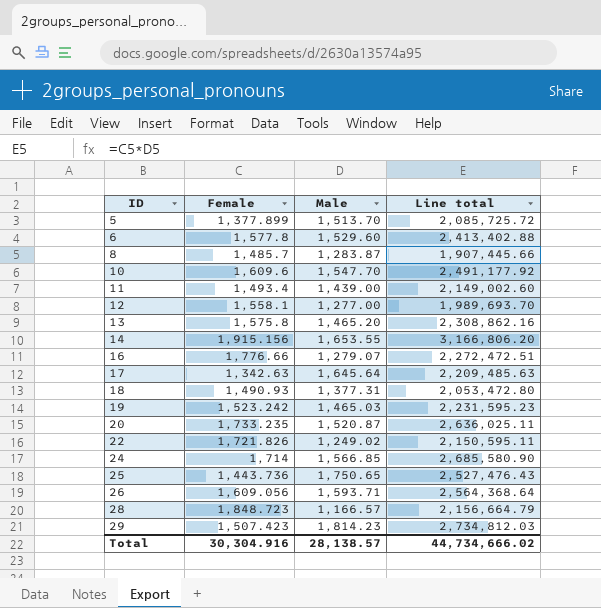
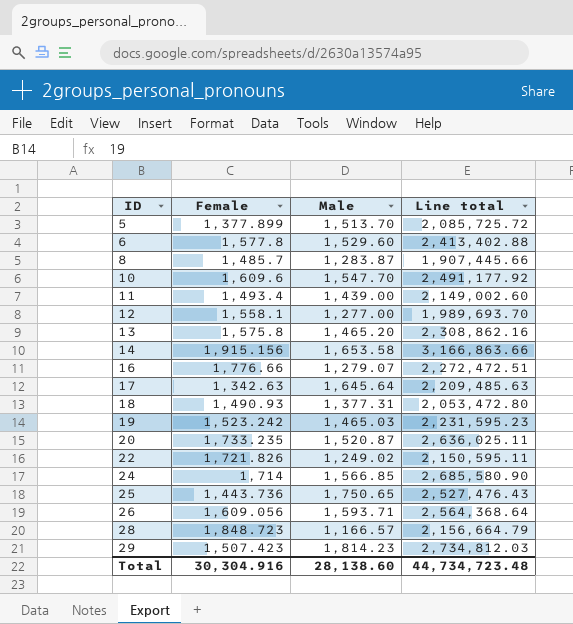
14 | Male: 1,653.55 -> 1,653.58
14 | Line total: 3,166,806.20 -> 3,166,863.66
Total | Male: 28,138.57 -> 28,138.60
Total | Line total: 44,734,666.02 -> 44,734,723.48

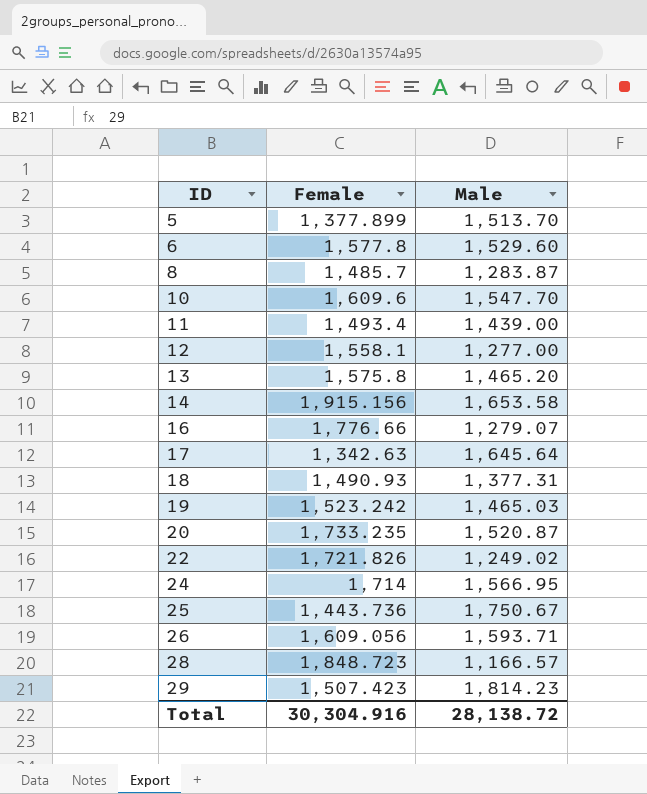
column Line total | formula: [Female] * [Male] -> none
24 | Male: 1,566.85 -> 1,566.95
25 | Male: 1,750.65 -> 1,750.67
Total | Male: 28,138.60 -> 28,138.72

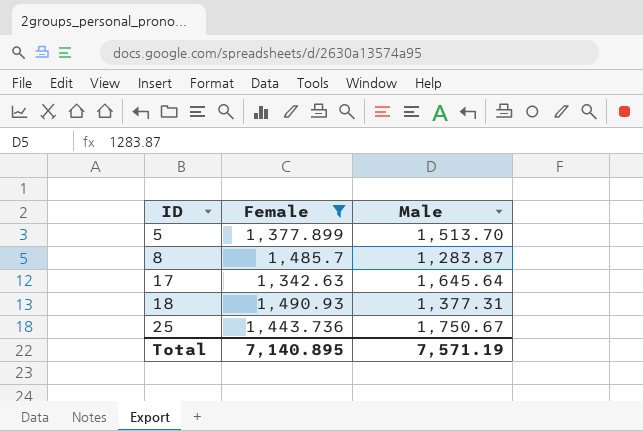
filter: none -> Female <= 1,490.93
Total | Female: 30,304.916 -> 7,140.895
Total | Male: 28,138.72 -> 7,571.19

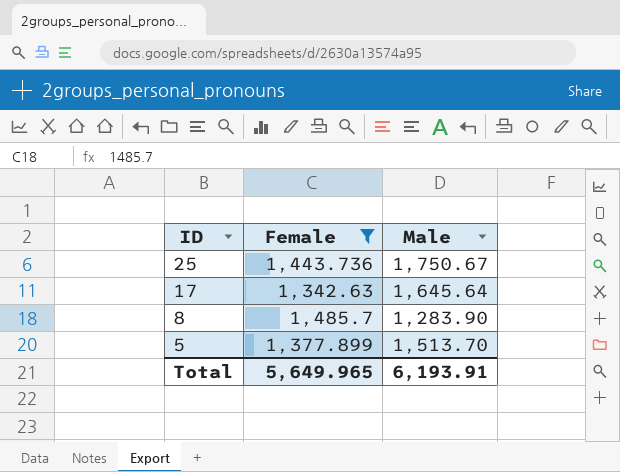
row order: ID ascending -> ID descending
row 18: 1,490.93 | 1,377.31 -> none
8 | Male: 1,283.87 -> 1,283.90
Total | Female: 7,140.895 -> 5,649.965
Total | Male: 7,571.19 -> 6,193.91

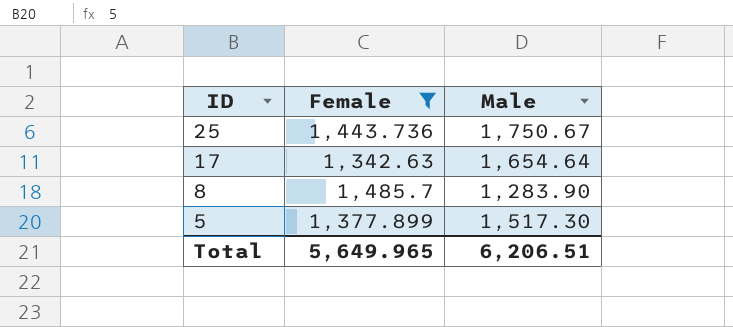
17 | Male: 1,645.64 -> 1,654.64
5 | Male: 1,513.70 -> 1,517.30
Total | Male: 6,193.91 -> 6,206.51

